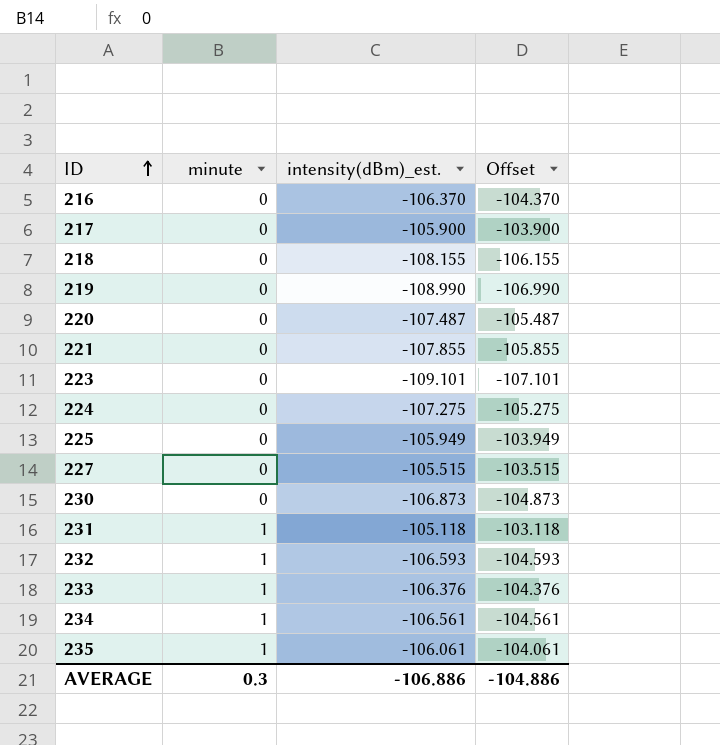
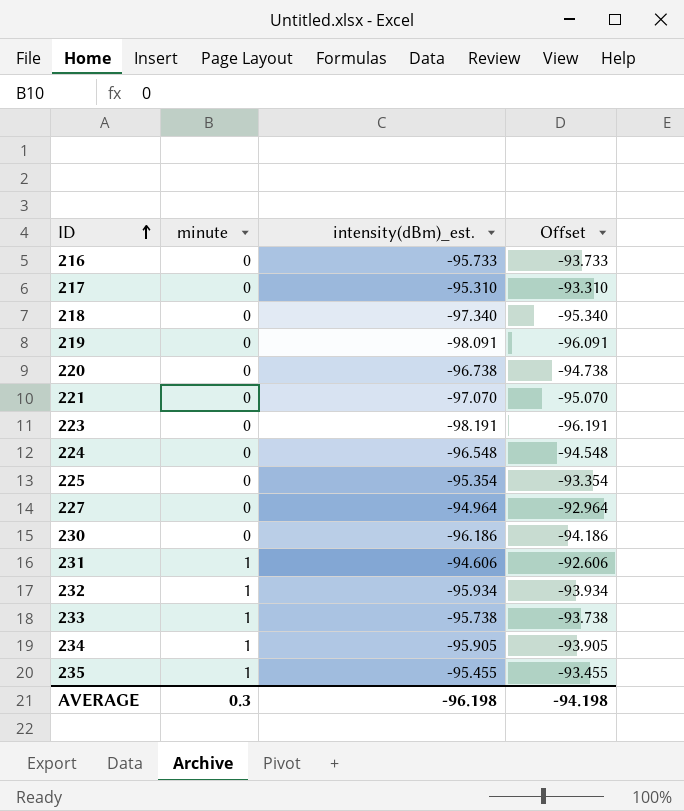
216 | intensity(dBm)_est.: -106.370 -> -95.733
216 | Offset: -104.370 -> -93.733
217 | intensity(dBm)_est.: -105.900 -> -95.310
217 | Offset: -103.900 -> -93.310
218 | intensity(dBm)_est.: -108.155 -> -97.340
218 | Offset: -106.155 -> -95.340
219 | intensity(dBm)_est.: -108.990 -> -98.091
219 | Offset: -106.990 -> -96.091
220 | intensity(dBm)_est.: -107.487 -> -96.738
220 | Offset: -105.487 -> -94.738
221 | intensity(dBm)_est.: -107.855 -> -97.070
221 | Offset: -105.855 -> -95.070
223 | intensity(dBm)_est.: -109.101 -> -98.191
223 | Offset: -107.101 -> -96.191
224 | intensity(dBm)_est.: -107.275 -> -96.548
224 | Offset: -105.275 -> -94.548
225 | intensity(dBm)_est.: -105.949 -> -95.354
225 | Offset: -103.949 -> -93.354
227 | intensity(dBm)_est.: -105.515 -> -94.964
227 | Offset: -103.515 -> -92.964
230 | intensity(dBm)_est.: -106.873 -> -96.186
230 | Offset: -104.873 -> -94.186
231 | intensity(dBm)_est.: -105.118 -> -94.606
231 | Offset: -103.118 -> -92.606
232 | intensity(dBm)_est.: -106.593 -> -95.934
232 | Offset: -104.593 -> -93.934
233 | intensity(dBm)_est.: -106.376 -> -95.738
233 | Offset: -104.376 -> -93.738
234 | intensity(dBm)_est.: -106.561 -> -95.905
234 | Offset: -104.561 -> -93.905
235 | intensity(dBm)_est.: -106.061 -> -95.455
235 | Offset: -104.061 -> -93.455
AVERAGE | intensity(dBm)_est.: -106.886 -> -96.198
AVERAGE | Offset: -104.886 -> -94.198

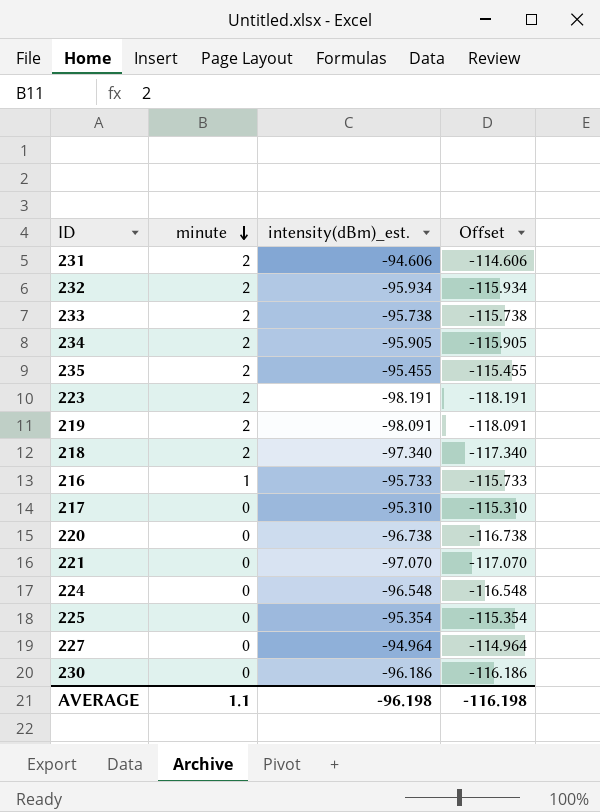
row order: ID ascending -> minute descending
column Offset | formula: [intensity(dBm)_est.] + 2 -> [intensity(dBm)_est.] - 20
231 | minute: 1 -> 2
232 | minute: 1 -> 2
233 | minute: 1 -> 2
234 | minute: 1 -> 2
235 | minute: 1 -> 2
223 | minute: 0 -> 2
219 | minute: 0 -> 2
218 | minute: 0 -> 2
216 | minute: 0 -> 1
AVERAGE | minute: 0.3 -> 1.1
AVERAGE | Offset: -94.198 -> -116.198

